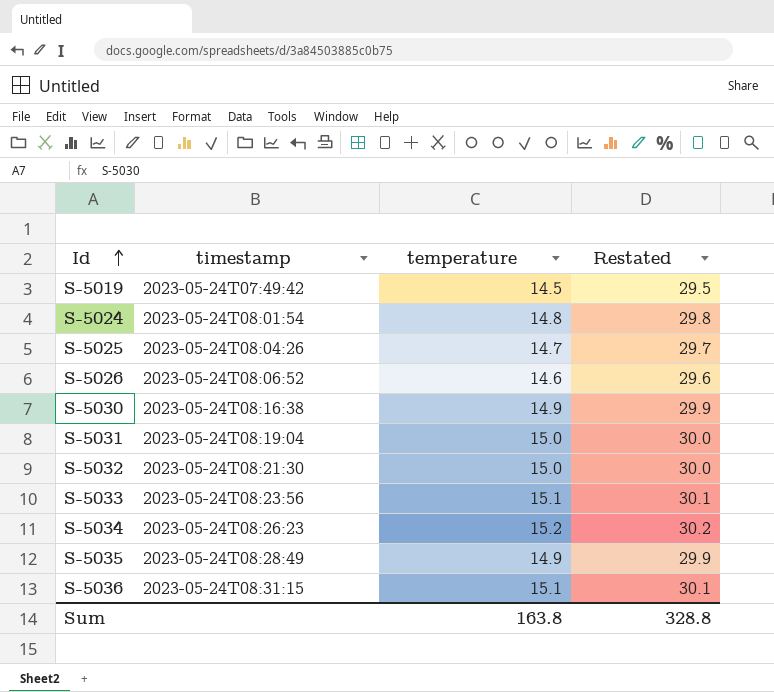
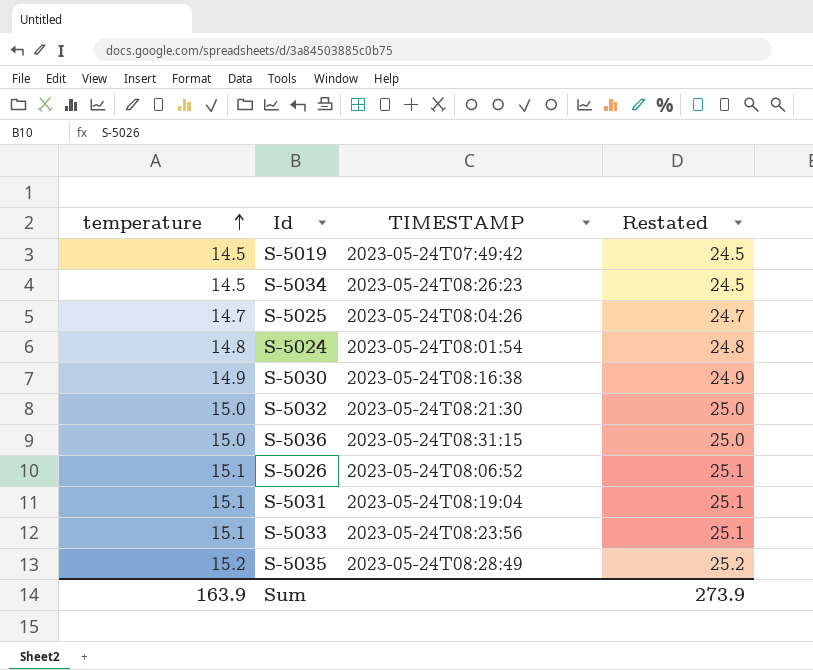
row order: Id ascending -> temperature ascending
column temperature | position: 3 -> 1
column name: timestamp -> TIMESTAMP
column Restated | formula: [temperature] + 15 -> [temperature] + 10
S-5034 | temperature: 15.2 -> 14.5
S-5036 | temperature: 15.1 -> 15.0
S-5026 | temperature: 14.6 -> 15.1
S-5031 | temperature: 15.0 -> 15.1
S-5035 | temperature: 14.9 -> 15.2
Sum | temperature: 163.8 -> 163.9
Sum | Restated: 328.8 -> 273.9

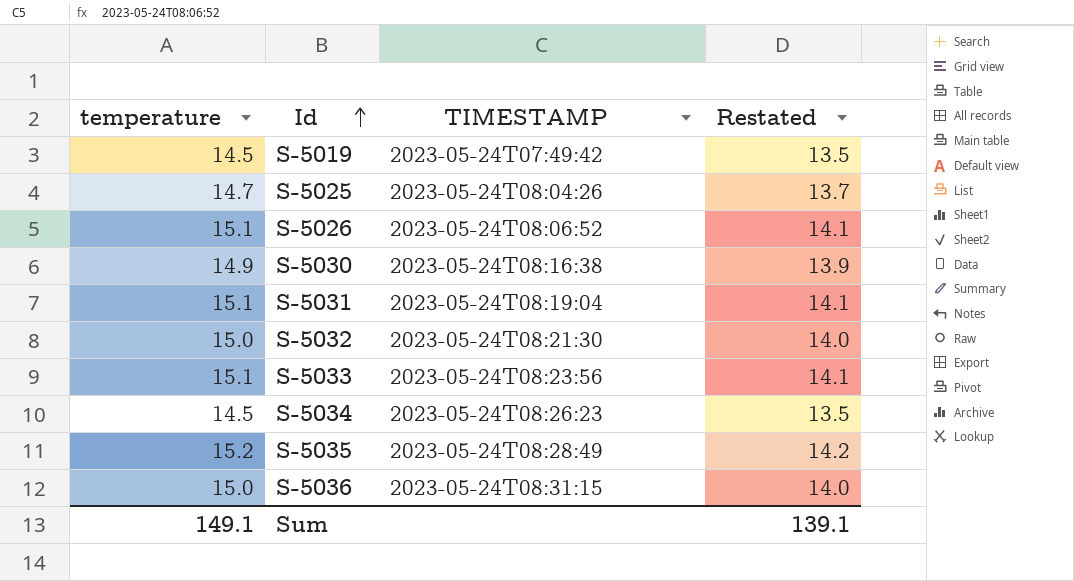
row order: temperature ascending -> Id ascending
column Restated | formula: [temperature] + 10 -> [temperature] - 1
row S-5024: 14.8 | 2023-05-24T08:01:54 | 24.8 -> none
Sum | temperature: 163.9 -> 149.1
Sum | Restated: 273.9 -> 139.1

